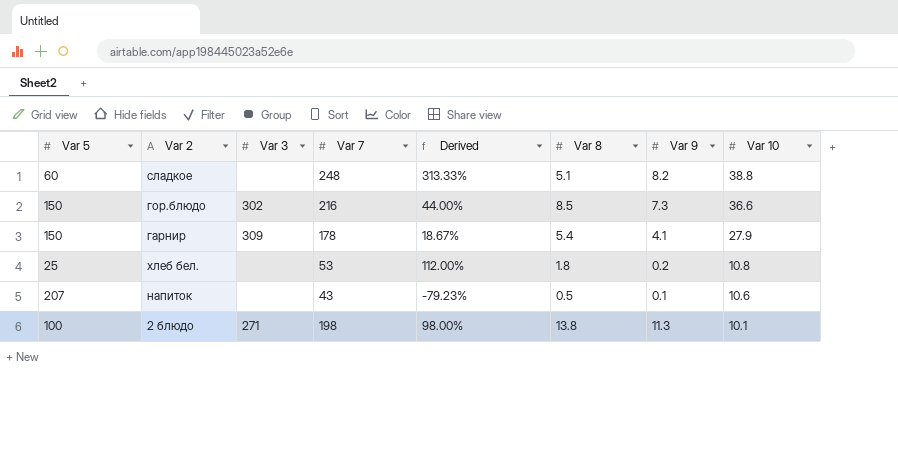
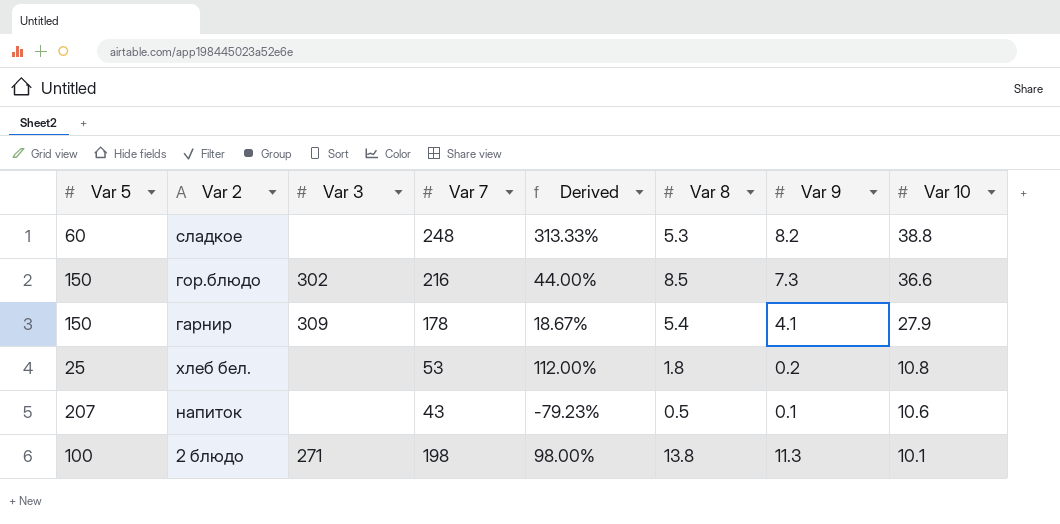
сладкое | Var 8: 5.1 -> 5.3

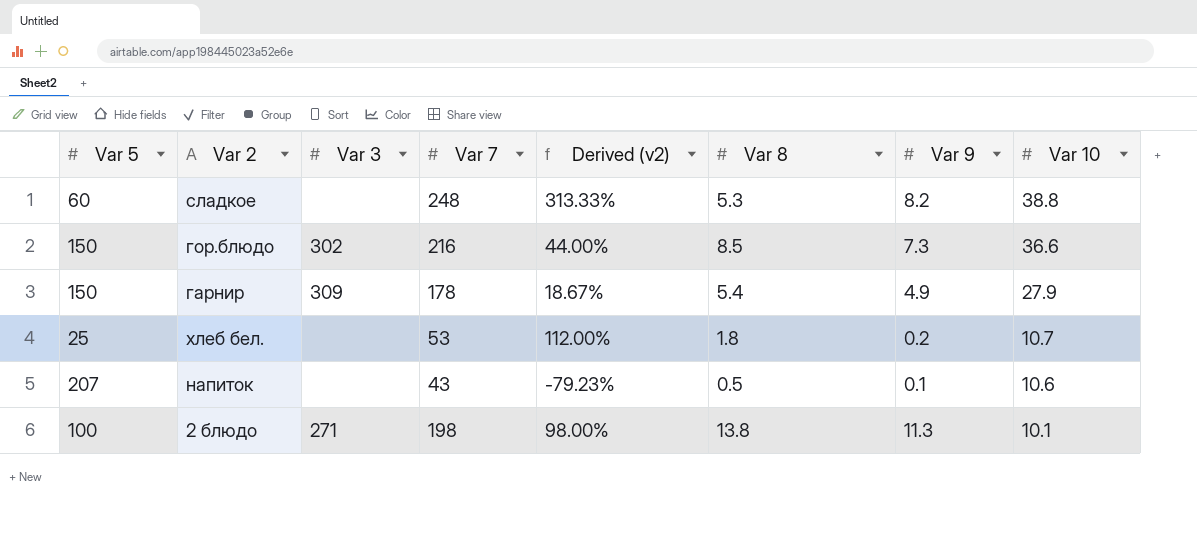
column name: Derived -> Derived (v2)
гарнир | Var 9: 4.1 -> 4.9
хлеб бел. | Var 10: 10.8 -> 10.7

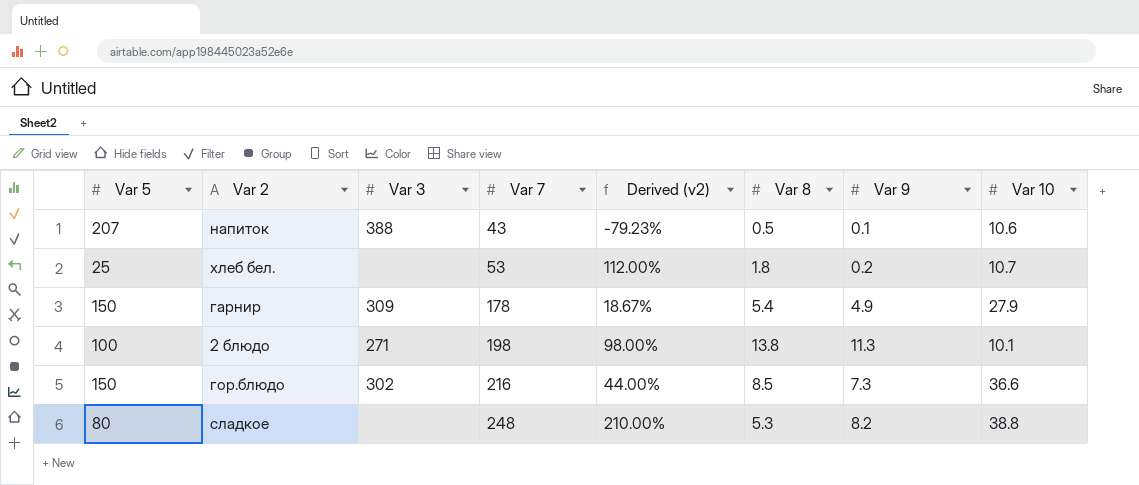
row order: Var 10 descending -> Var 7 ascending
напиток | Var 3: none -> 388
сладкое | Var 5: 60 -> 80
сладкое | Derived (v2): 313.33% -> 210.00%

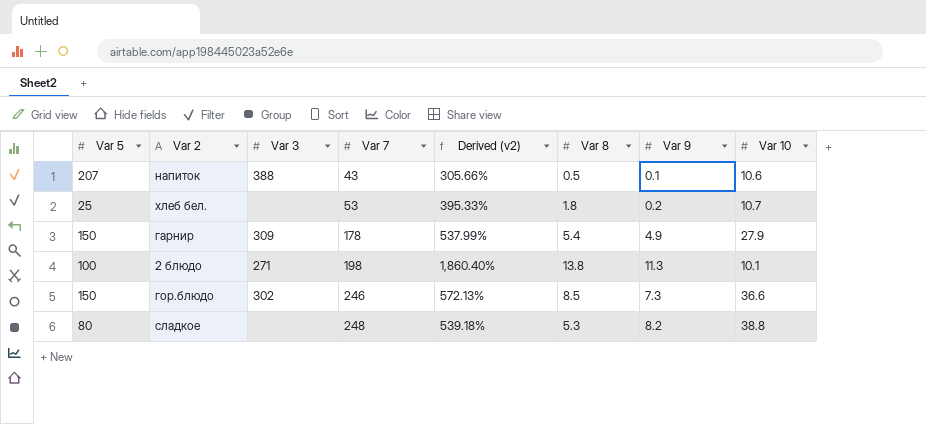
column Derived (v2) | formula: ([Var 7] - [Var 5]) / [Var 5] -> ([Var 7] - [Var 10]) / [Var 10]
гор.блюдо | Var 7: 216 -> 246

